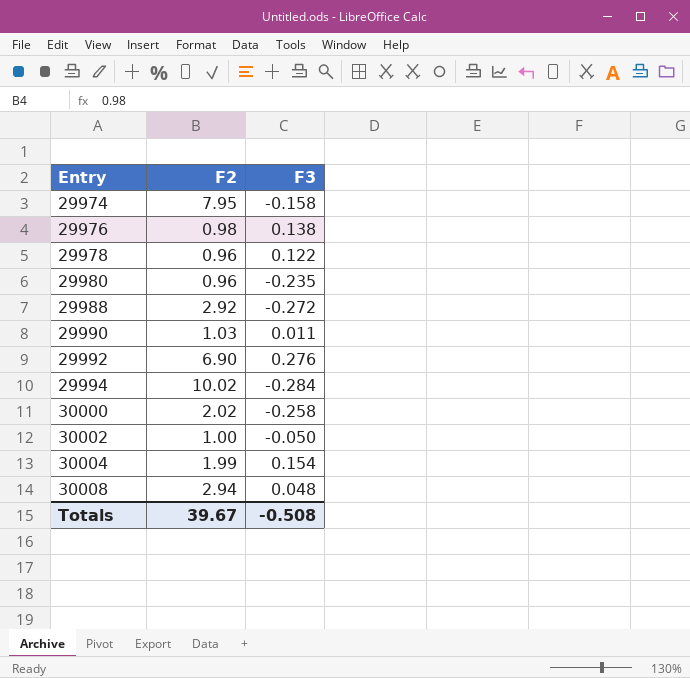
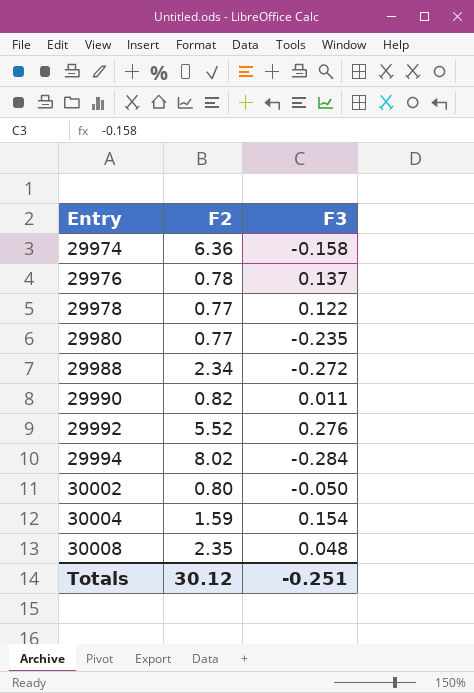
row 30000: 2.02 | -0.258 -> none
29974 | F2: 7.95 -> 6.36
29976 | F2: 0.98 -> 0.78
29976 | F3: 0.138 -> 0.137
29978 | F2: 0.96 -> 0.77
29980 | F2: 0.96 -> 0.77
29988 | F2: 2.92 -> 2.34
29990 | F2: 1.03 -> 0.82
29992 | F2: 6.90 -> 5.52
29994 | F2: 10.02 -> 8.02
30002 | F2: 1.00 -> 0.80
30004 | F2: 1.99 -> 1.59
30008 | F2: 2.94 -> 2.35
Totals | F2: 39.67 -> 30.12
Totals | F3: -0.508 -> -0.251

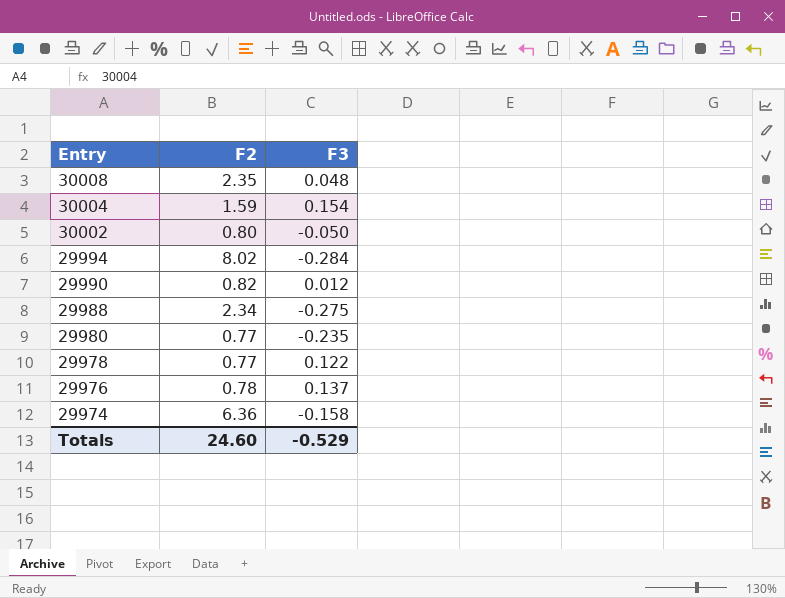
row order: Entry ascending -> Entry descending
row 29992: 5.52 | 0.276 -> none
29990 | F3: 0.011 -> 0.012
29988 | F3: -0.272 -> -0.275
Totals | F2: 30.12 -> 24.60
Totals | F3: -0.251 -> -0.529

